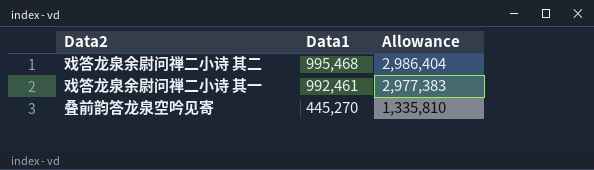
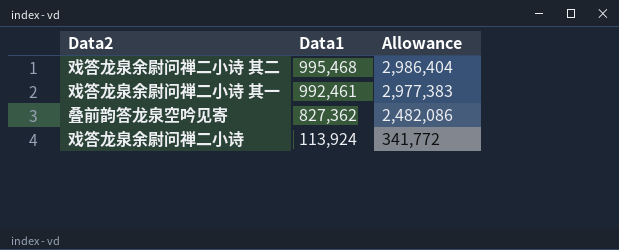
叠前韵答龙泉空吟见寄 | Data1: 445,270 -> 827,362
叠前韵答龙泉空吟见寄 | Allowance: 1,335,810 -> 2,482,086
row 戏答龙泉余尉问禅二小诗: none -> 113,924 | 341,772

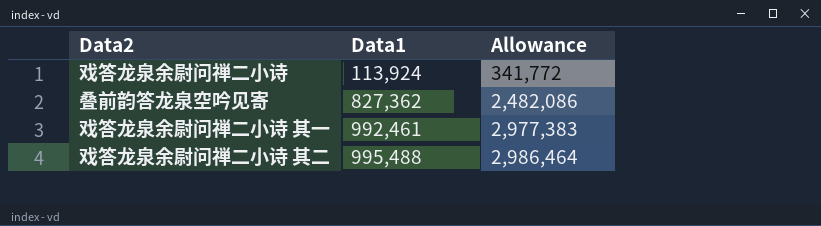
row order: Data1 descending -> Data1 ascending
戏答龙泉余尉问禅二小诗 其二 | Data1: 995,468 -> 995,488
戏答龙泉余尉问禅二小诗 其二 | Allowance: 2,986,404 -> 2,986,464

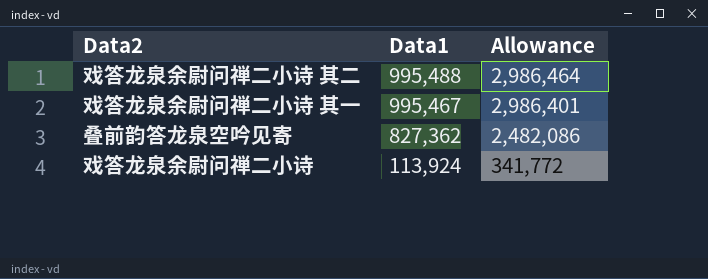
row order: Data1 ascending -> Data1 descending
戏答龙泉余尉问禅二小诗 其一 | Data1: 992,461 -> 995,467
戏答龙泉余尉问禅二小诗 其一 | Allowance: 2,977,383 -> 2,986,401

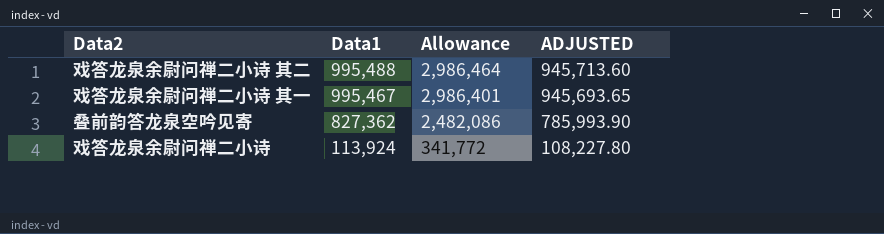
column ADJUSTED | formula: none -> [Data1] * 0.95

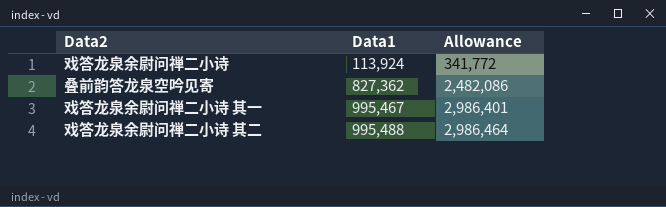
row order: Data1 descending -> Data1 ascending
column ADJUSTED | formula: [Data1] * 0.95 -> none

